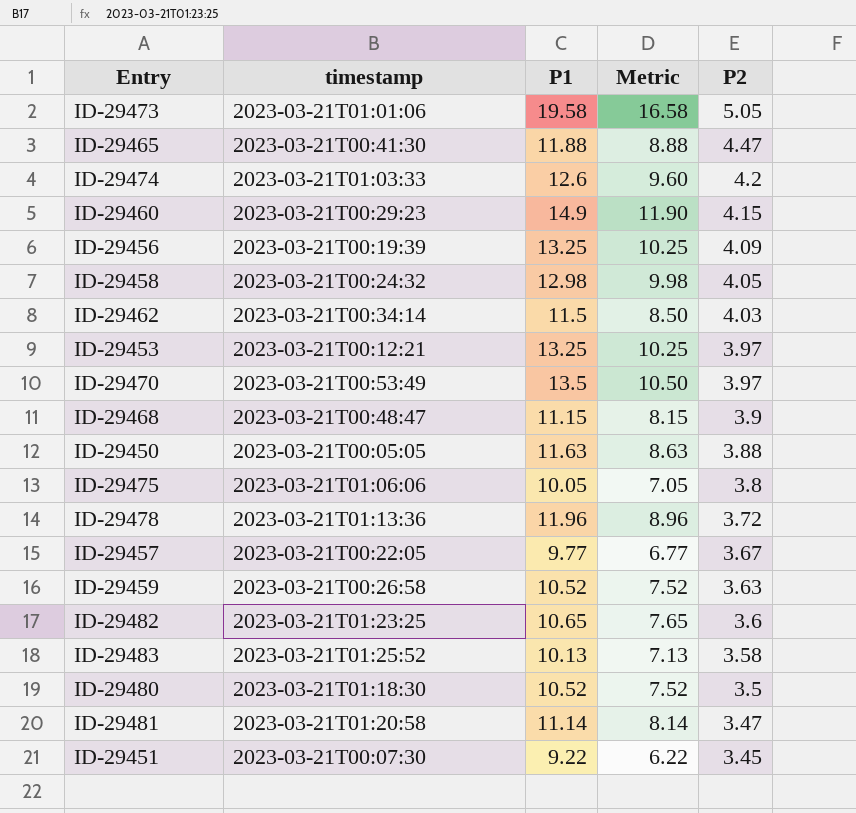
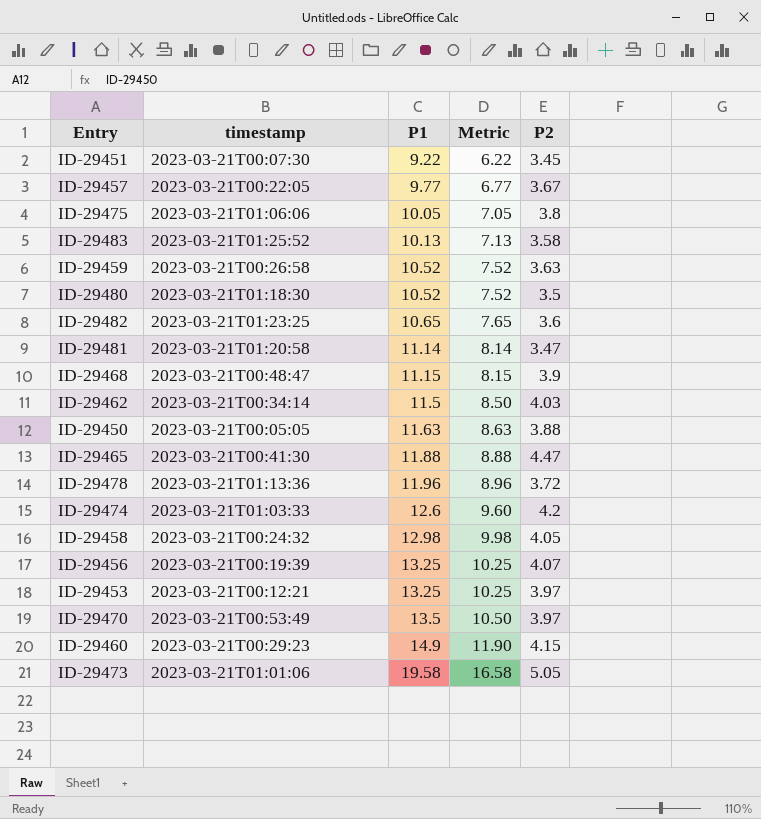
row order: P2 descending -> P1 ascending
ID-29456 | P2: 4.09 -> 4.07

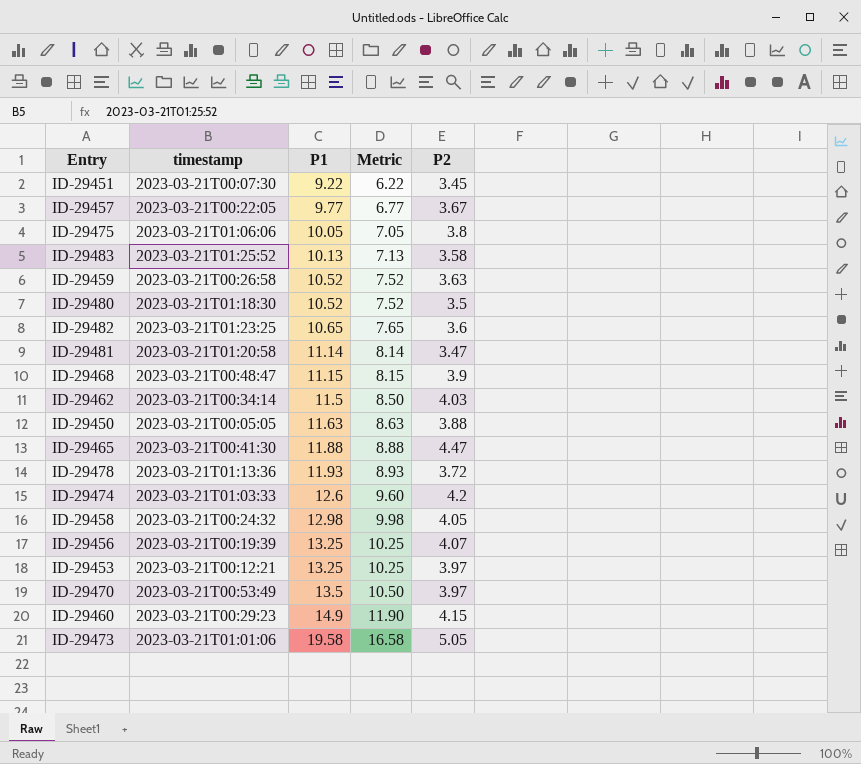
ID-29478 | P1: 11.96 -> 11.93
ID-29478 | Metric: 8.96 -> 8.93

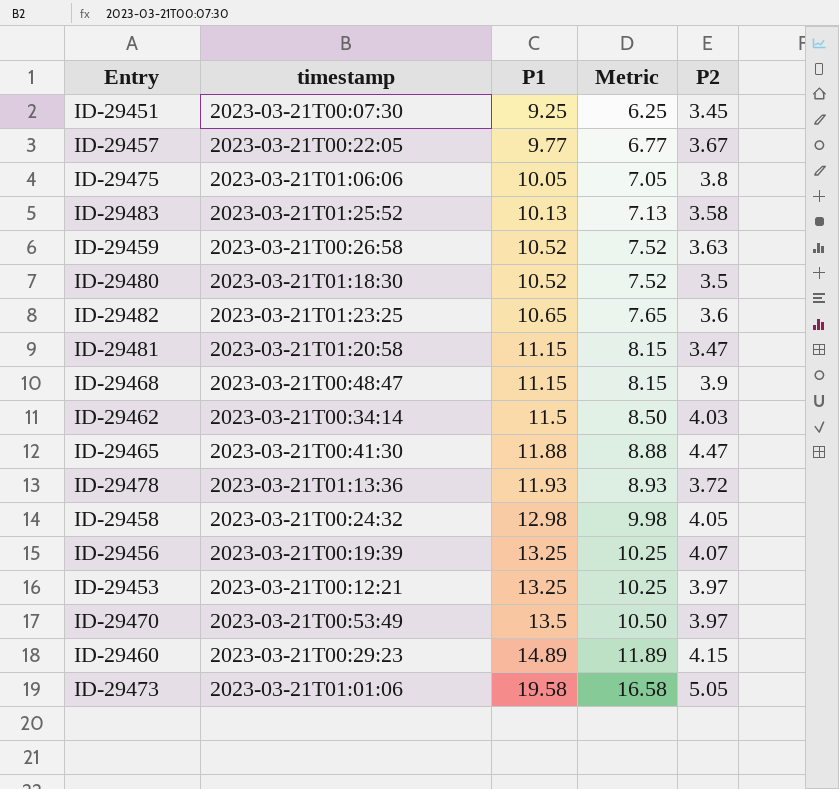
row ID-29450: 2023-03-21T00:05:05 | 11.63 | 8.63 | 3.88 -> none
row ID-29474: 2023-03-21T01:03:33 | 12.6 | 9.60 | 4.2 -> none
ID-29451 | P1: 9.22 -> 9.25
ID-29451 | Metric: 6.22 -> 6.25
ID-29481 | P1: 11.14 -> 11.15
ID-29481 | Metric: 8.14 -> 8.15
ID-29460 | P1: 14.9 -> 14.89
ID-29460 | Metric: 11.90 -> 11.89

